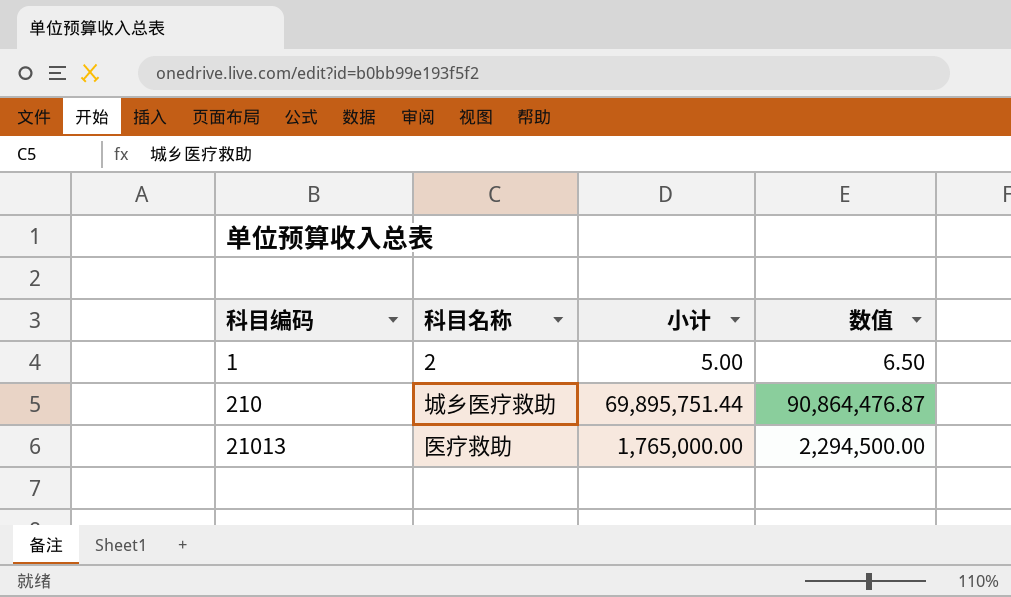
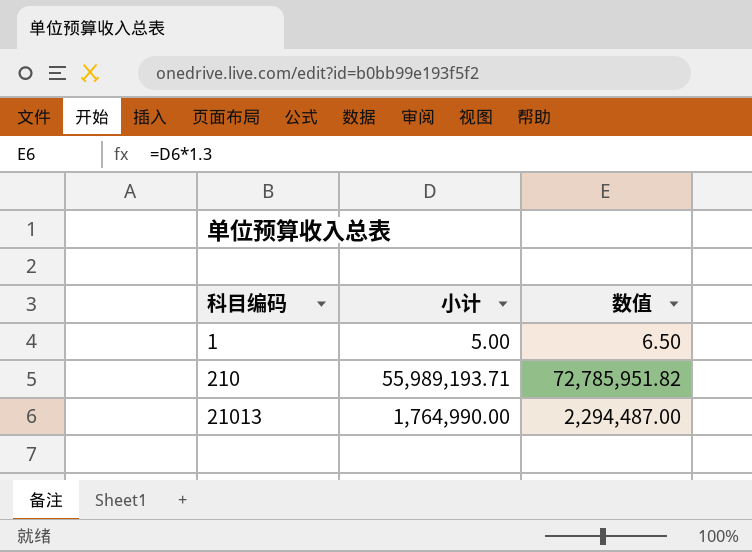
column 科目名称 | position: 2 -> none
210 | 小计: 69,895,751.44 -> 55,989,193.71
210 | 数值: 90,864,476.87 -> 72,785,951.82
21013 | 小计: 1,765,000.00 -> 1,764,990.00
21013 | 数值: 2,294,500.00 -> 2,294,487.00

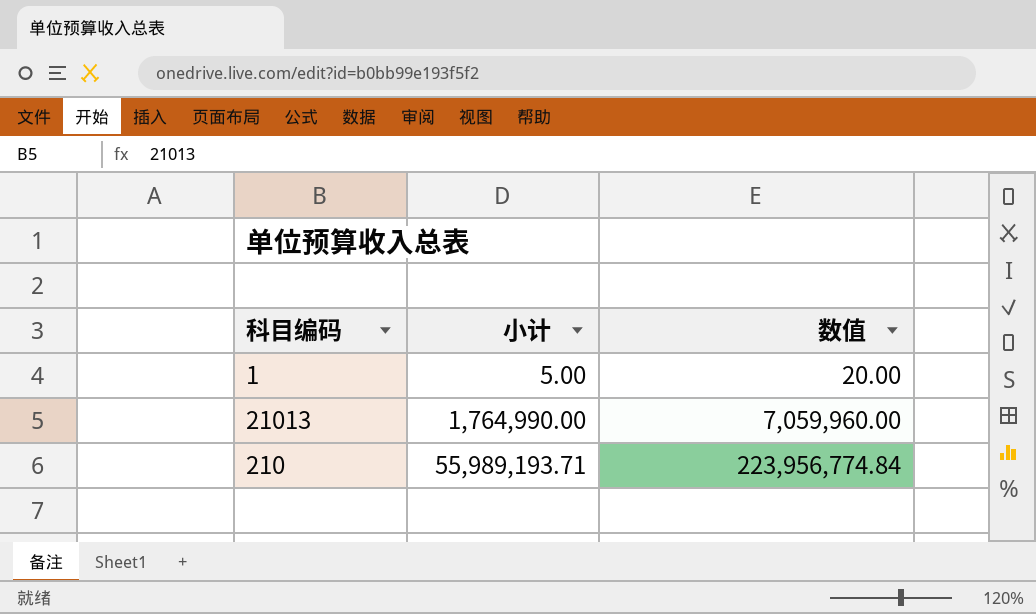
row order: 科目编码 ascending -> 小计 ascending
column 数值 | formula: [小计] * 1.3 -> [小计] * 4

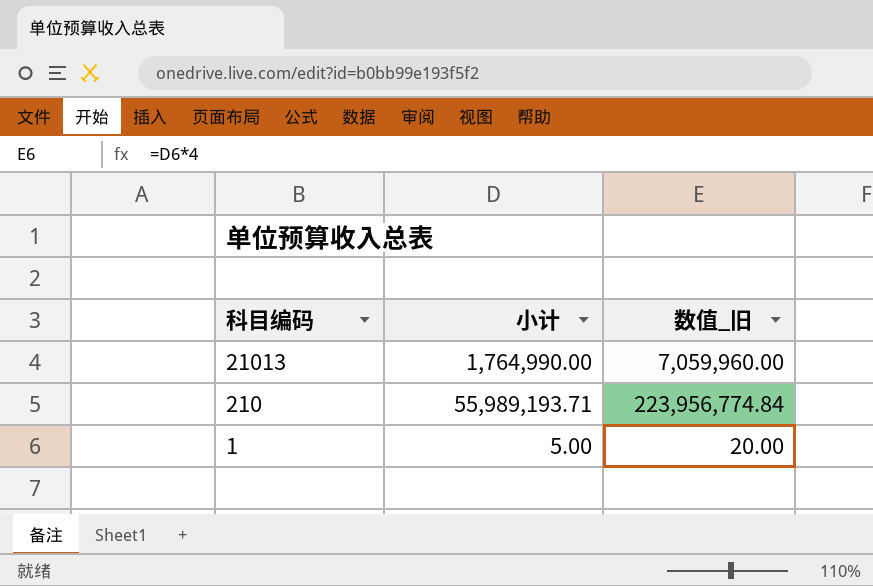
row order: 小计 ascending -> 科目编码 descending
column name: 数值 -> 数值_旧

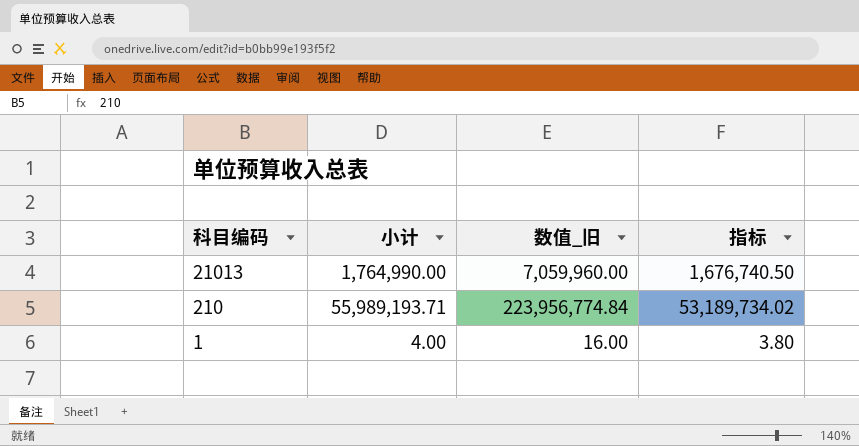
column 指标 | formula: none -> [小计] * 0.95
1 | 小计: 5.00 -> 4.00
1 | 数值_旧: 20.00 -> 16.00

